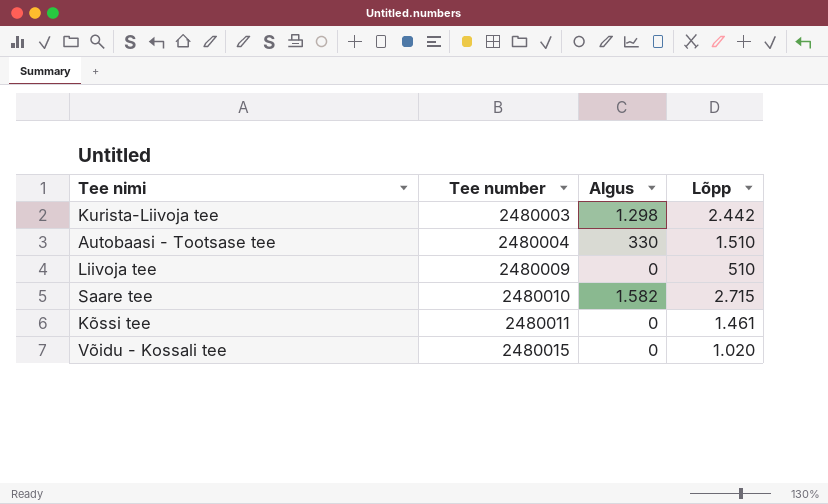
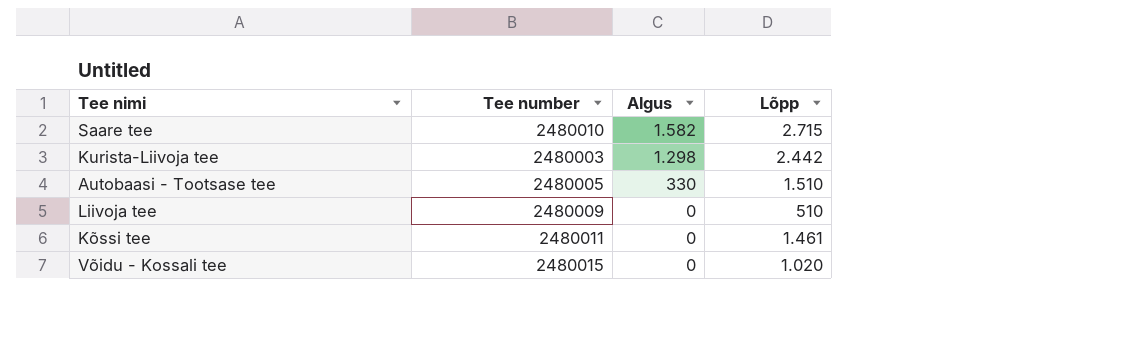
row order: Tee number ascending -> Algus descending
Autobaasi - Tootsase tee | Tee number: 2480004 -> 2480005

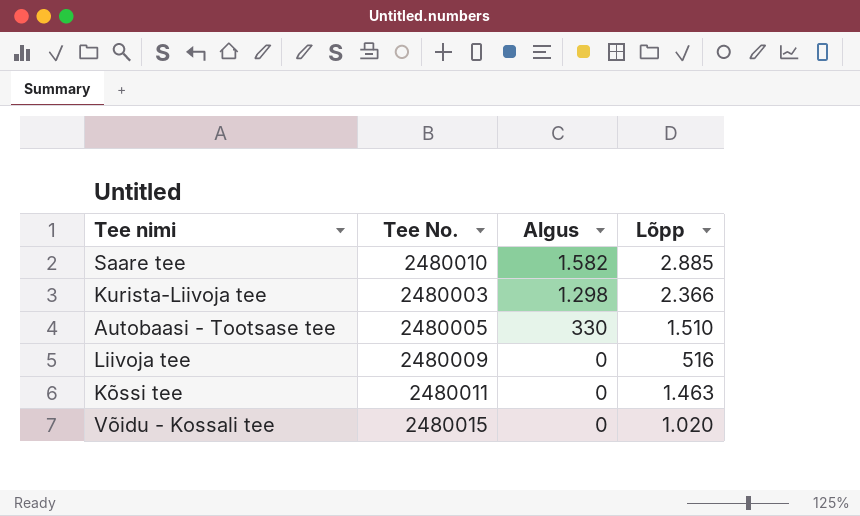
column name: Tee number -> Tee No.
Saare tee | Lõpp: 2.715 -> 2.885
Kurista-Liivoja tee | Lõpp: 2.442 -> 2.366
Liivoja tee | Lõpp: 510 -> 516
Kõssi tee | Lõpp: 1.461 -> 1.463

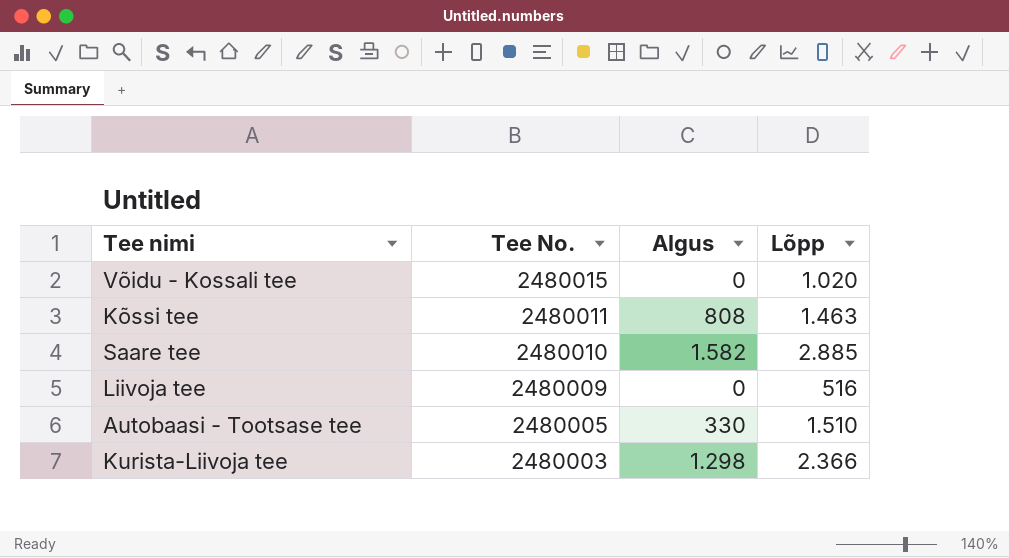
row order: Algus descending -> Tee No. descending
Kõssi tee | Algus: 0 -> 808

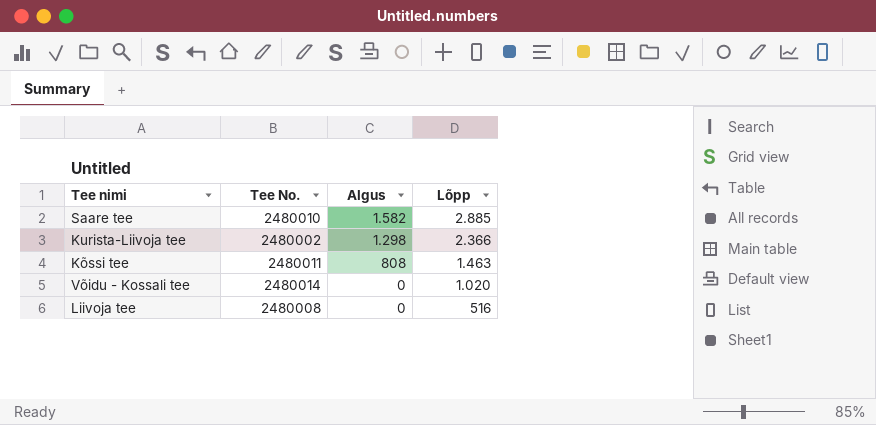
row order: Tee No. descending -> Algus descending
row Autobaasi - Tootsase tee: 2480005 | 330 | 1.510 -> none
Kurista-Liivoja tee | Tee No.: 2480003 -> 2480002
Võidu - Kossali tee | Tee No.: 2480015 -> 2480014
Liivoja tee | Tee No.: 2480009 -> 2480008

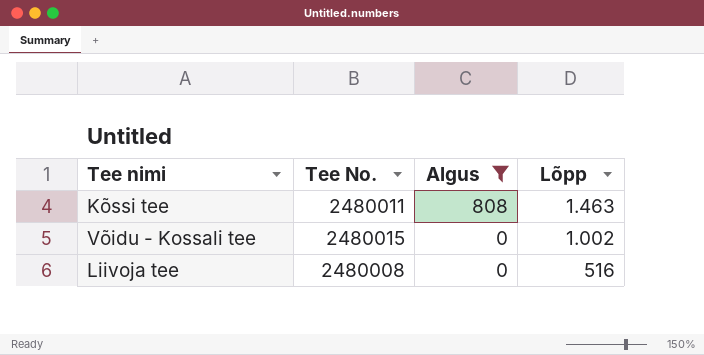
filter: none -> Algus <= 808
Võidu - Kossali tee | Tee No.: 2480014 -> 2480015
Võidu - Kossali tee | Lõpp: 1.020 -> 1.002

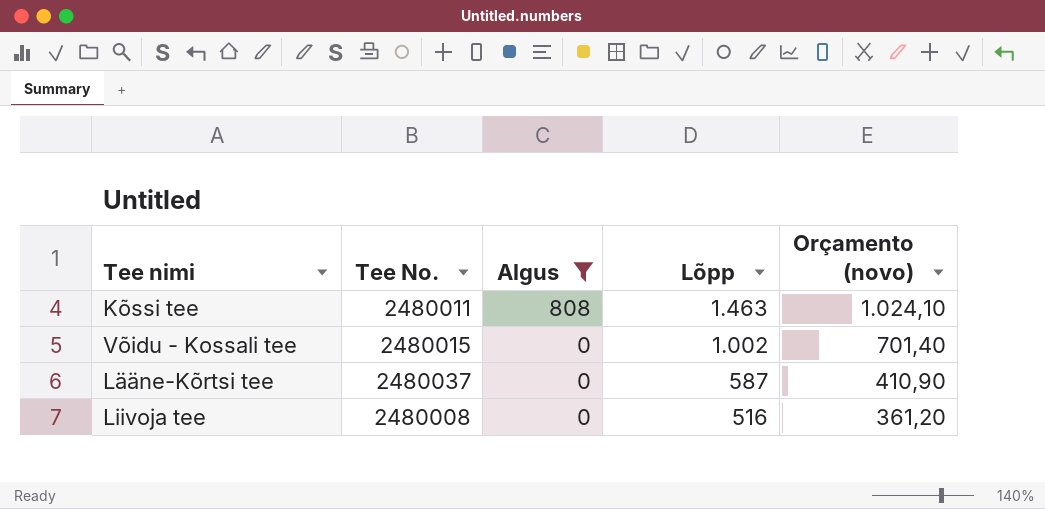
column Orçamento (novo) | formula: none -> [Lõpp] * 0,7
row Lääne-Kõrtsi tee: none -> 2480037 | 0 | 587 | 410,90

